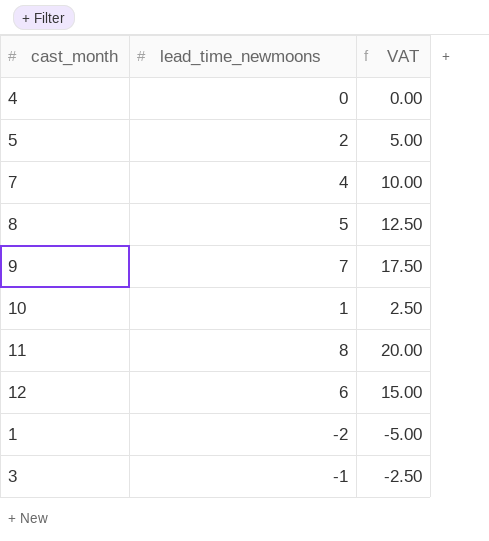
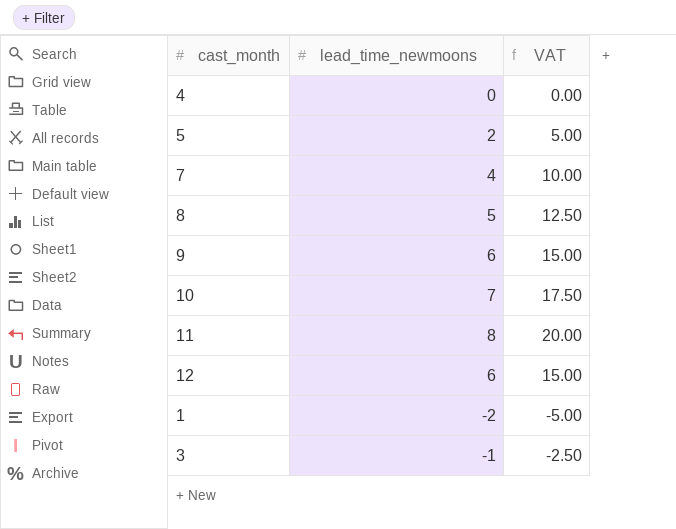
9 | lead_time_newmoons: 7 -> 6
9 | VAT: 17.50 -> 15.00
10 | lead_time_newmoons: 1 -> 7
10 | VAT: 2.50 -> 17.50

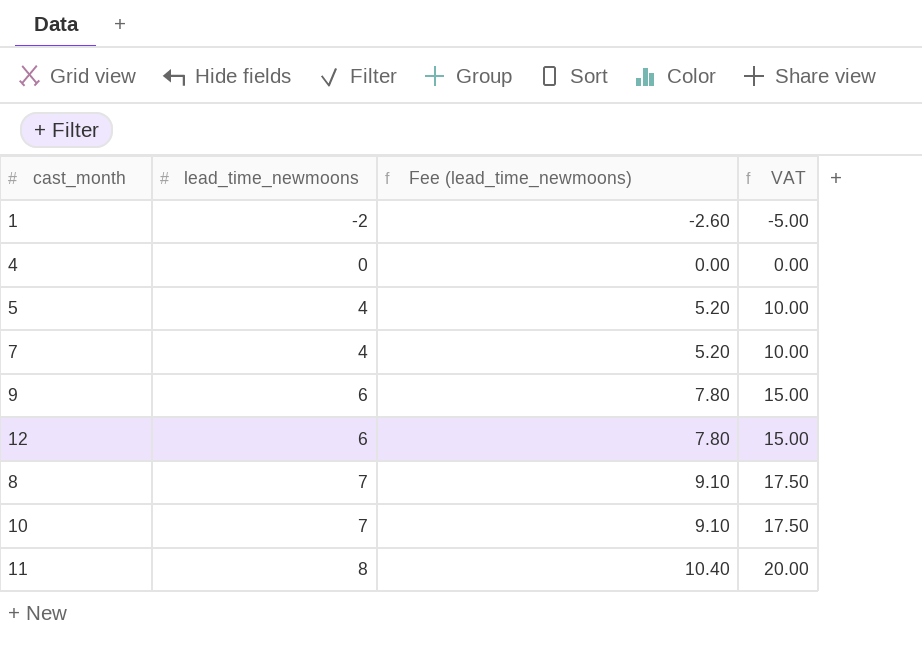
row order: none -> lead_time_newmoons ascending
column Fee (lead_time_newmoons) | formula: none -> [lead_time_newmoons] * 1.3
row 3: -1 | -2.50 -> none
5 | lead_time_newmoons: 2 -> 4
5 | VAT: 5.00 -> 10.00
8 | lead_time_newmoons: 5 -> 7
8 | VAT: 12.50 -> 17.50

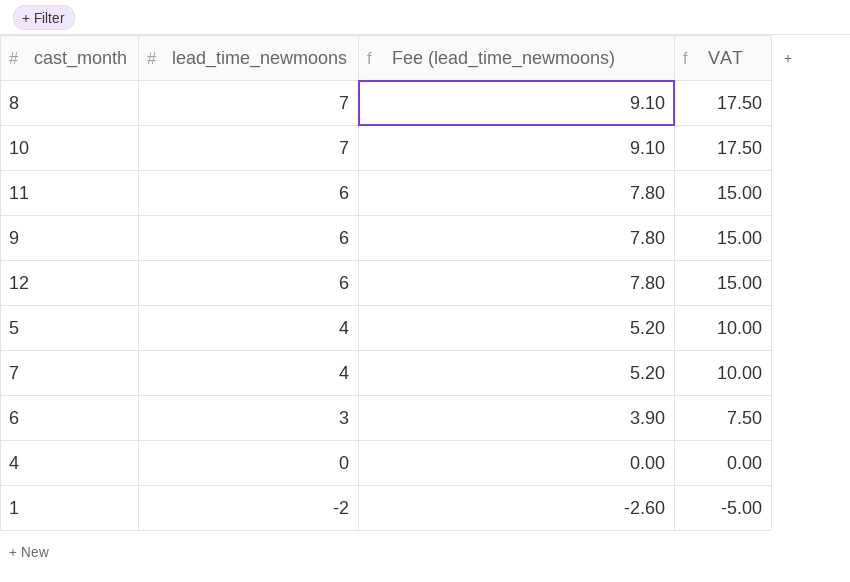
row order: lead_time_newmoons ascending -> lead_time_newmoons descending
11 | lead_time_newmoons: 8 -> 6
11 | Fee (lead_time_newmoons): 10.40 -> 7.80
11 | VAT: 20.00 -> 15.00
row 6: none -> 3 | 3.90 | 7.50

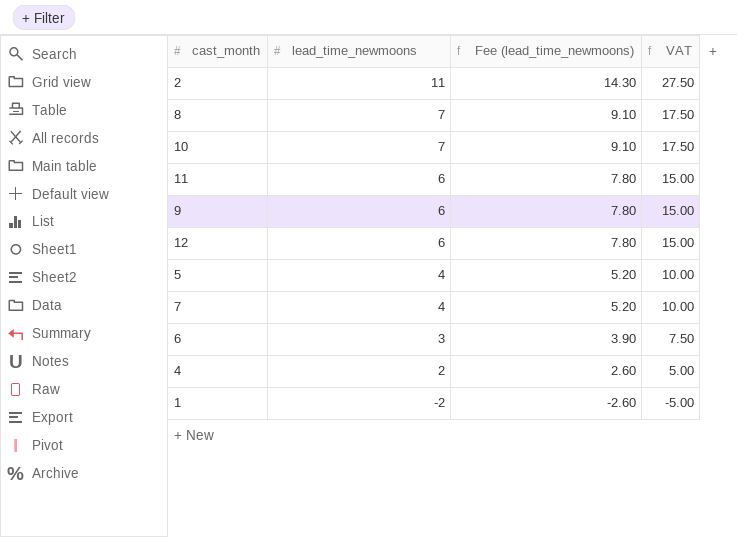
row 2: none -> 11 | 14.30 | 27.50
4 | lead_time_newmoons: 0 -> 2
4 | Fee (lead_time_newmoons): 0.00 -> 2.60
4 | VAT: 0.00 -> 5.00

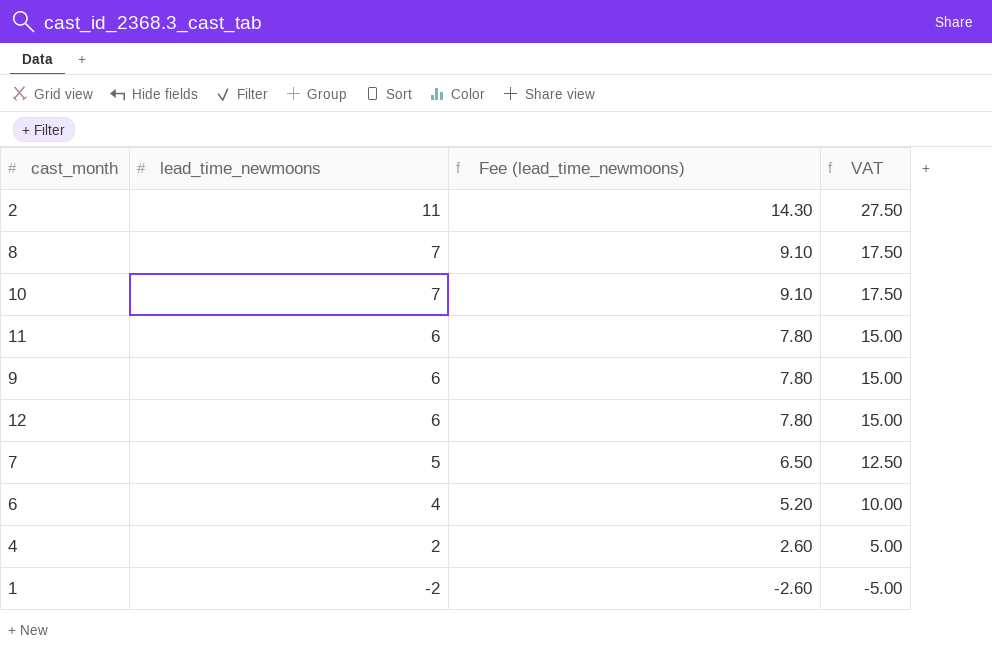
row 5: 4 | 5.20 | 10.00 -> none
7 | lead_time_newmoons: 4 -> 5
7 | Fee (lead_time_newmoons): 5.20 -> 6.50
7 | VAT: 10.00 -> 12.50
6 | lead_time_newmoons: 3 -> 4
6 | Fee (lead_time_newmoons): 3.90 -> 5.20
6 | VAT: 7.50 -> 10.00

